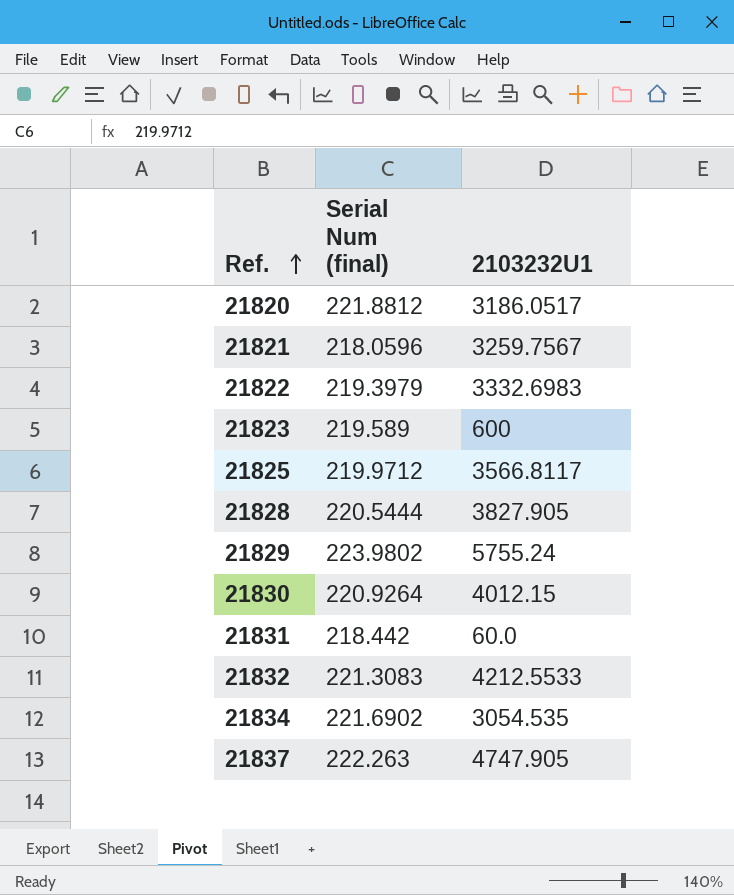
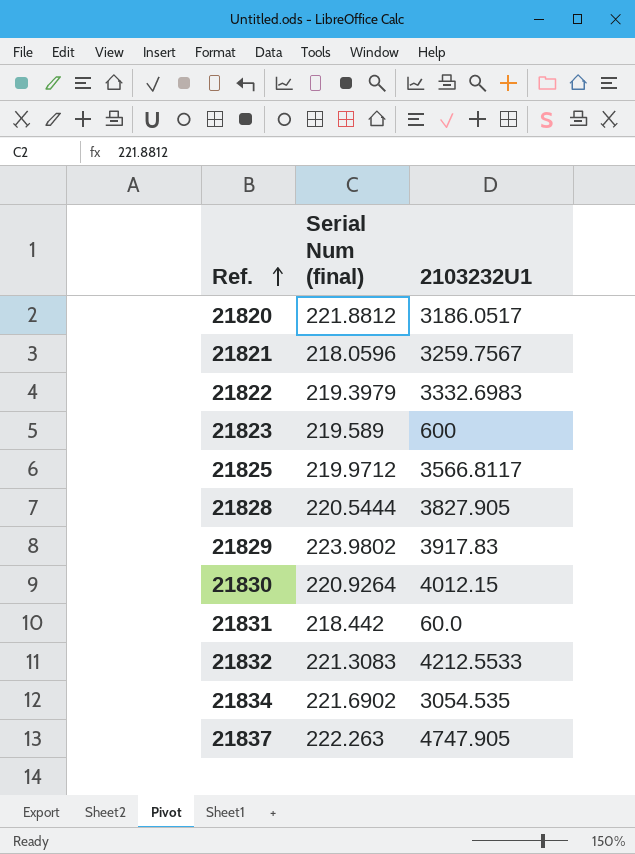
21829 | 2103232U1: 5755.24 -> 3917.83

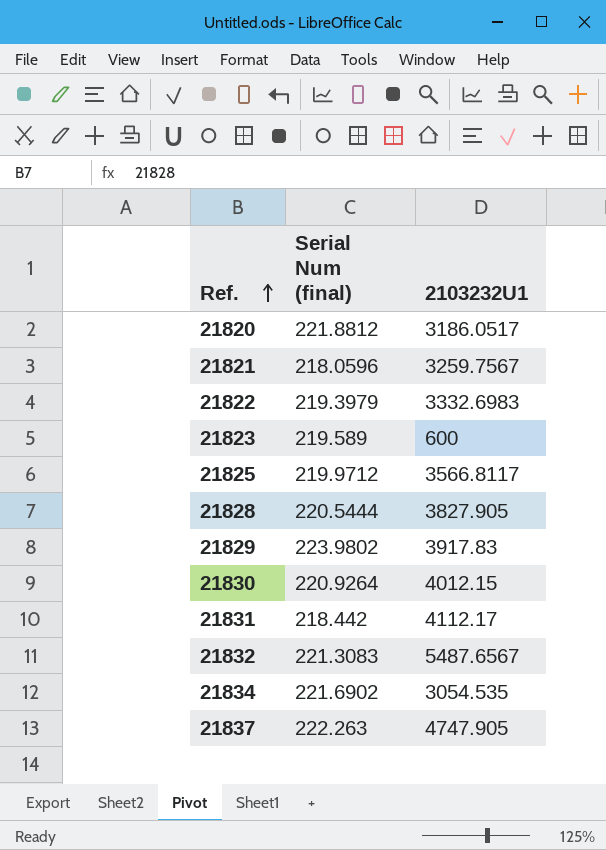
21831 | 2103232U1: 60.0 -> 4112.17
21832 | 2103232U1: 4212.5533 -> 5487.6567

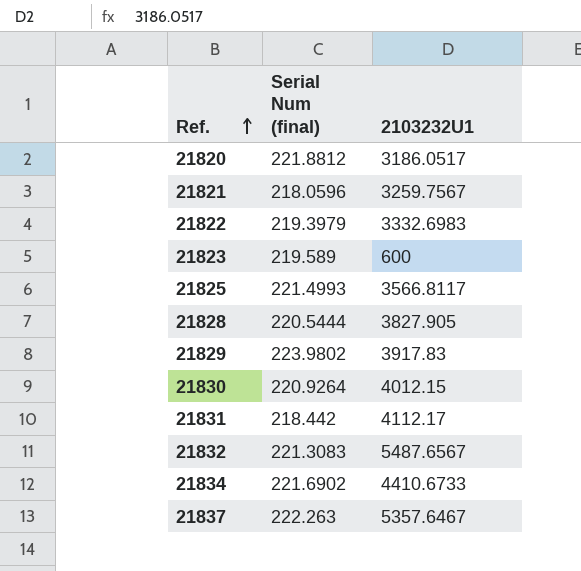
21825 | Serial Num (final): 219.9712 -> 221.4993
21834 | 2103232U1: 3054.535 -> 4410.6733
21837 | 2103232U1: 4747.905 -> 5357.6467

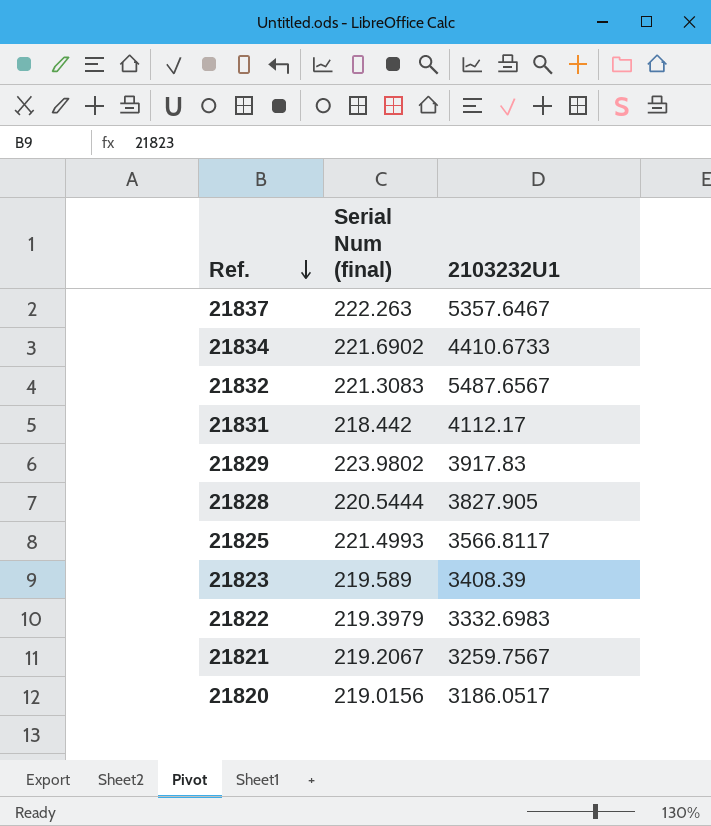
row order: Ref. ascending -> Ref. descending
row 21830: 220.9264 | 4012.15 -> none
21823 | 2103232U1: 600 -> 3408.39
21821 | Serial Num (final): 218.0596 -> 219.2067
21820 | Serial Num (final): 221.8812 -> 219.0156

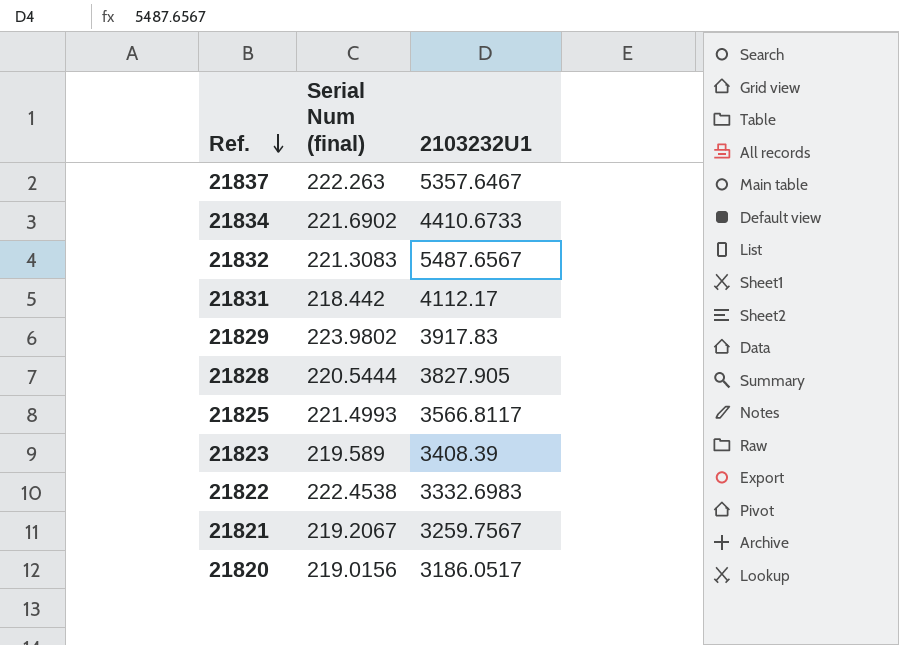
21822 | Serial Num (final): 219.3979 -> 222.4538

